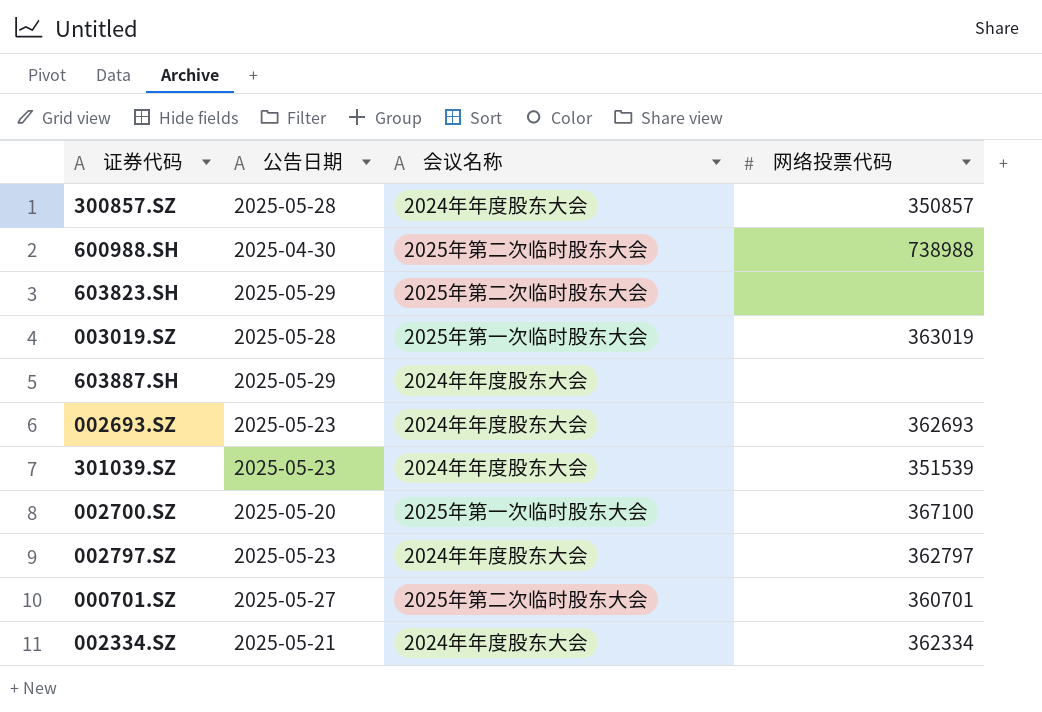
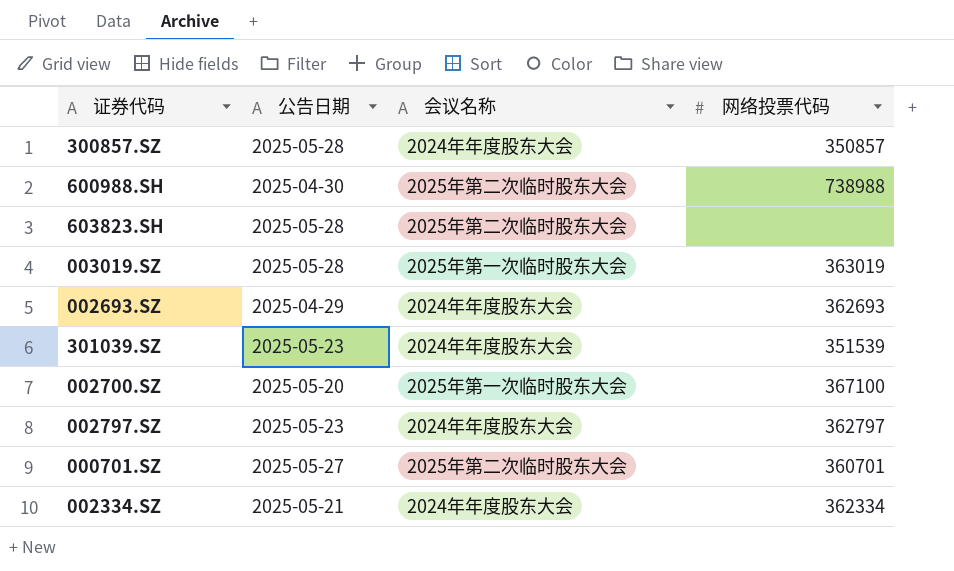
row 603887.SH: 2025-05-29 | 2024年年度股东大会 | none -> none
603823.SH | 公告日期: 2025-05-29 -> 2025-05-28
002693.SZ | 公告日期: 2025-05-23 -> 2025-04-29

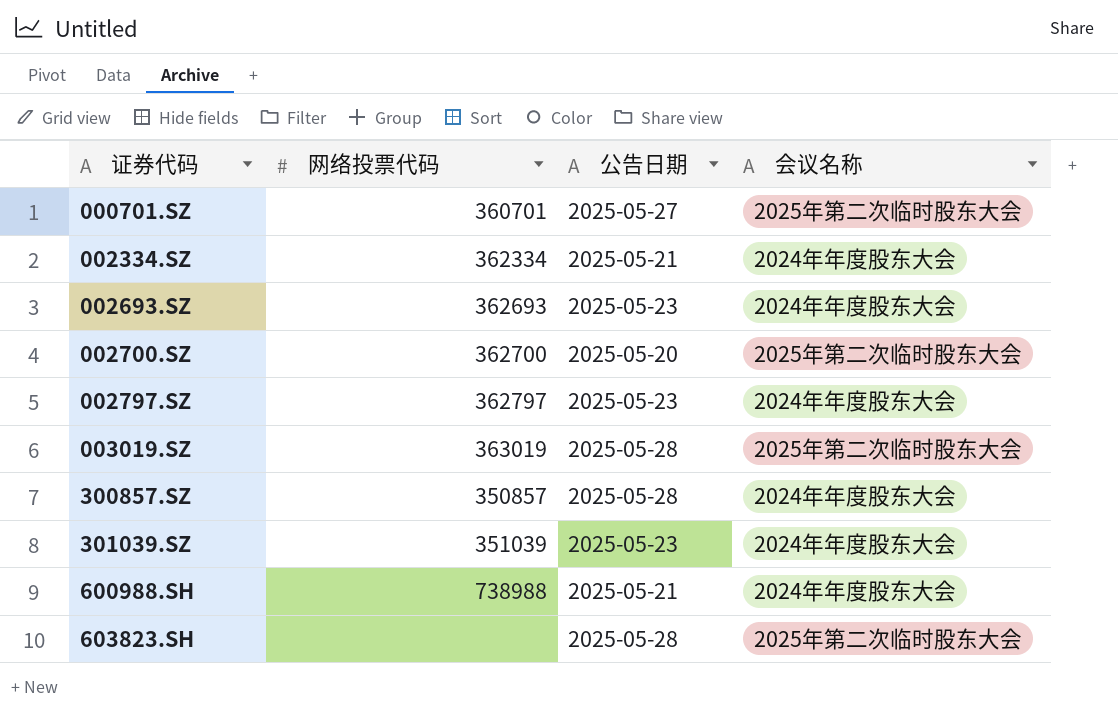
row order: none -> 证券代码 ascending
column 网络投票代码 | position: 4 -> 2
002693.SZ | 公告日期: 2025-04-29 -> 2025-05-23
002700.SZ | 网络投票代码: 367100 -> 362700
002700.SZ | 会议名称: 2025年第一次临时股东大会 -> 2025年第二次临时股东大会
003019.SZ | 会议名称: 2025年第一次临时股东大会 -> 2025年第二次临时股东大会
301039.SZ | 网络投票代码: 351539 -> 351039
600988.SH | 公告日期: 2025-04-30 -> 2025-05-21
600988.SH | 会议名称: 2025年第二次临时股东大会 -> 2024年年度股东大会

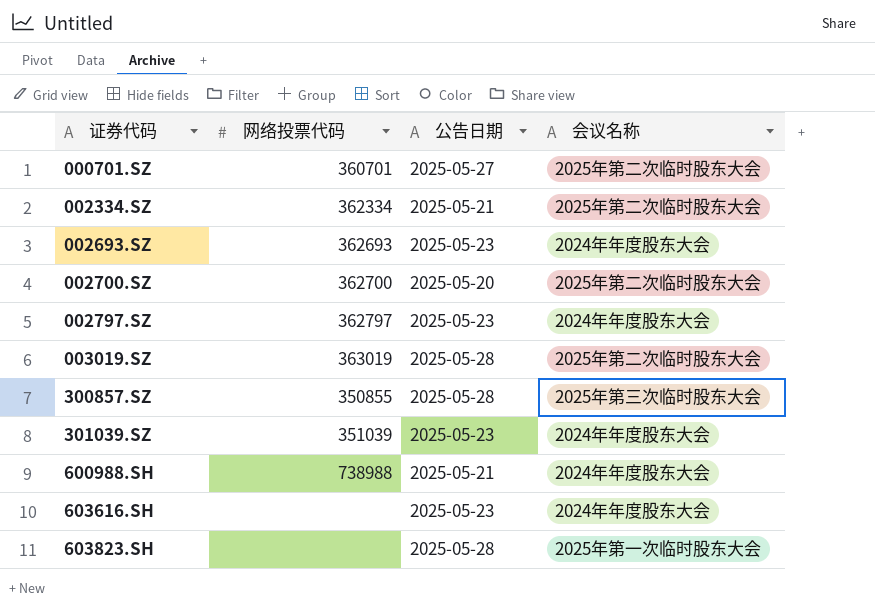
002334.SZ | 会议名称: 2024年年度股东大会 -> 2025年第二次临时股东大会
300857.SZ | 网络投票代码: 350857 -> 350855
300857.SZ | 会议名称: 2024年年度股东大会 -> 2025年第三次临时股东大会
row 603616.SH: none -> none | 2025-05-23 | 2024年年度股东大会
603823.SH | 会议名称: 2025年第二次临时股东大会 -> 2025年第一次临时股东大会

